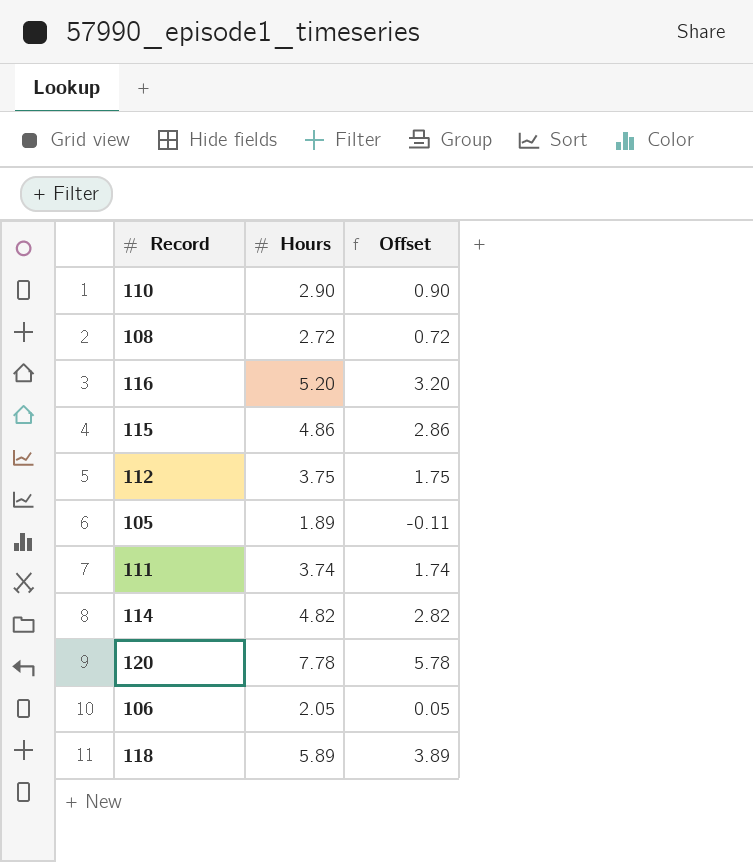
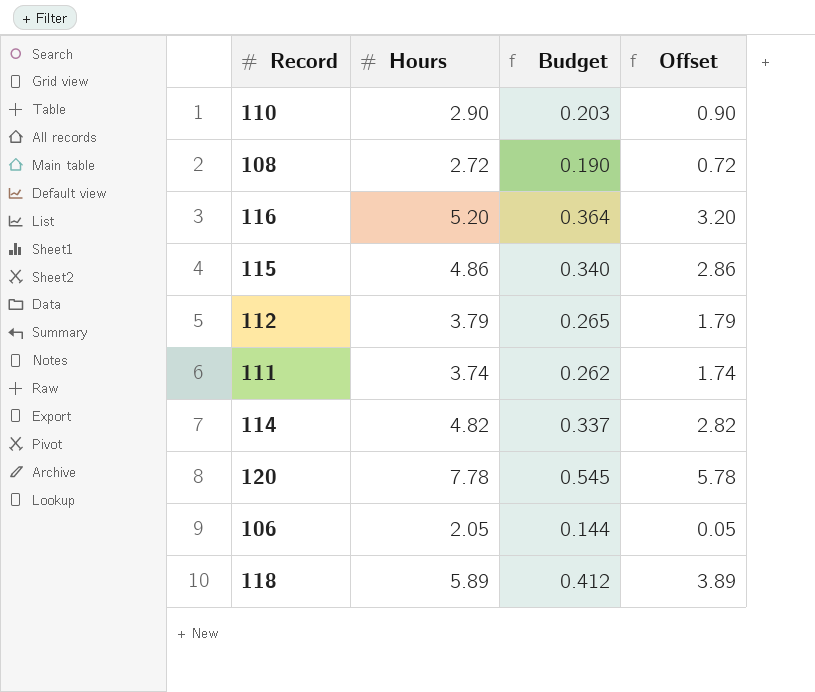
column Budget | formula: none -> [Hours] * 0.07
row 105: 1.89 | -0.11 -> none
112 | Hours: 3.75 -> 3.79
112 | Offset: 1.75 -> 1.79

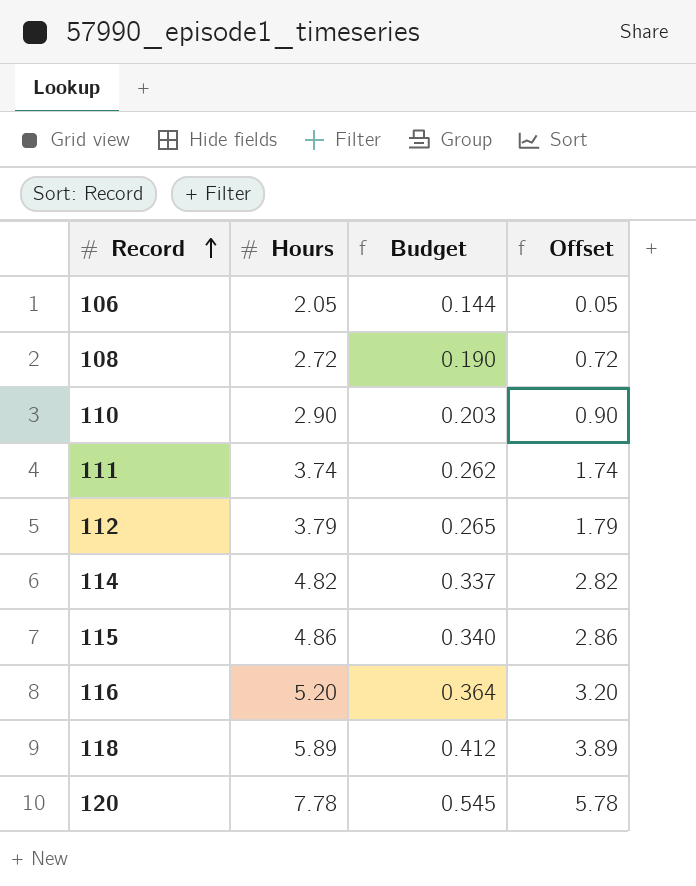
row order: none -> Record ascending

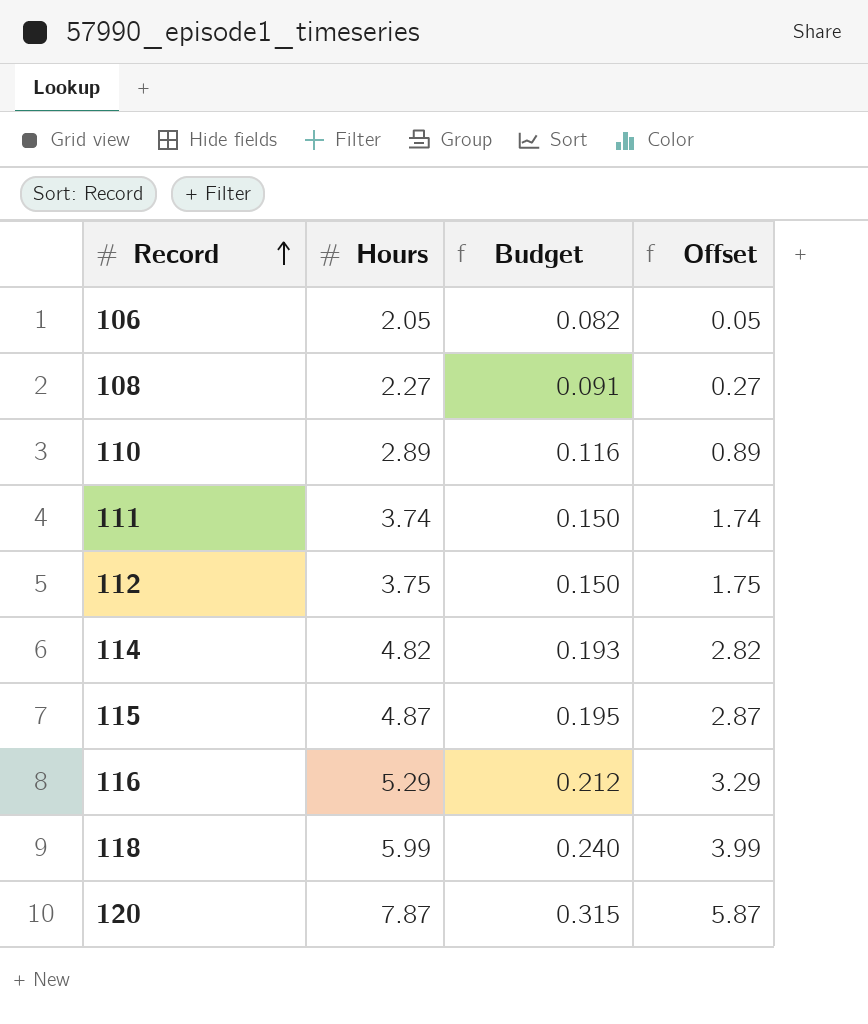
column Budget | formula: [Hours] * 0.07 -> [Hours] * 0.04
108 | Hours: 2.72 -> 2.27
108 | Offset: 0.72 -> 0.27
110 | Hours: 2.90 -> 2.89
110 | Offset: 0.90 -> 0.89
112 | Hours: 3.79 -> 3.75
112 | Offset: 1.79 -> 1.75
115 | Hours: 4.86 -> 4.87
115 | Offset: 2.86 -> 2.87
116 | Hours: 5.20 -> 5.29
116 | Offset: 3.20 -> 3.29
118 | Hours: 5.89 -> 5.99
118 | Offset: 3.89 -> 3.99
120 | Hours: 7.78 -> 7.87
120 | Offset: 5.78 -> 5.87

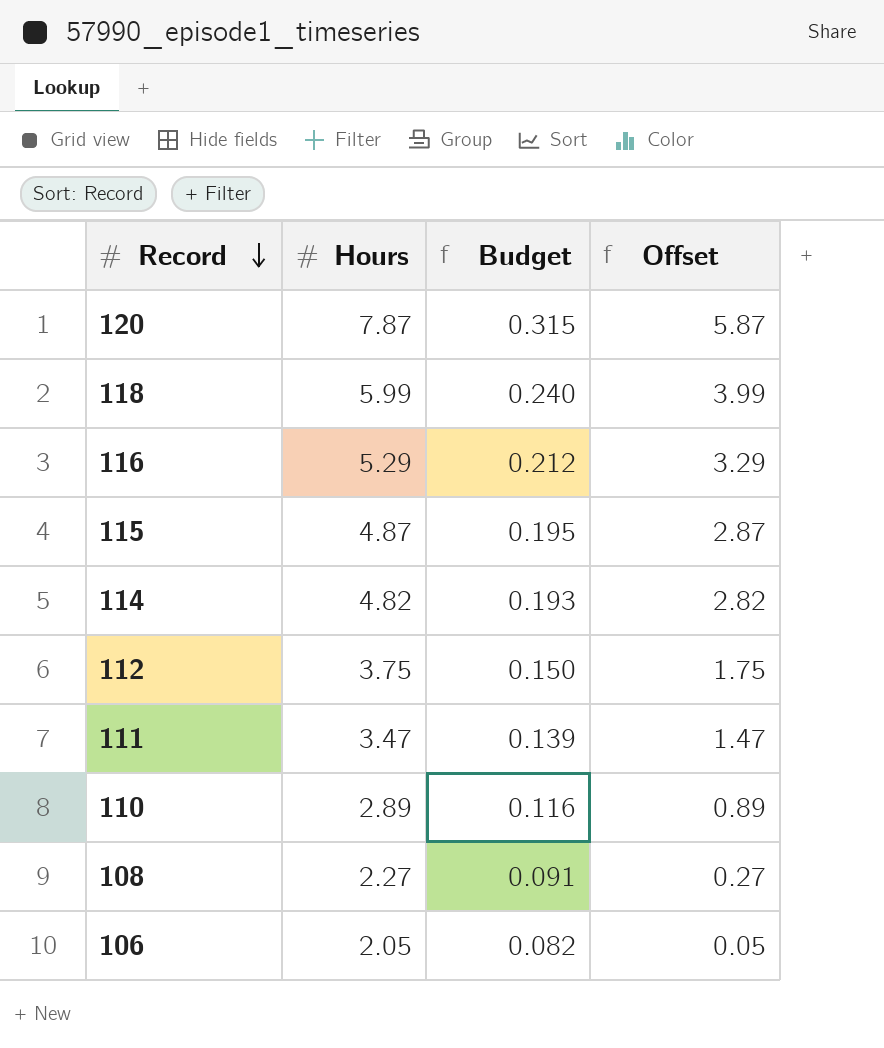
row order: Record ascending -> Record descending
111 | Hours: 3.74 -> 3.47
111 | Budget: 0.150 -> 0.139
111 | Offset: 1.74 -> 1.47

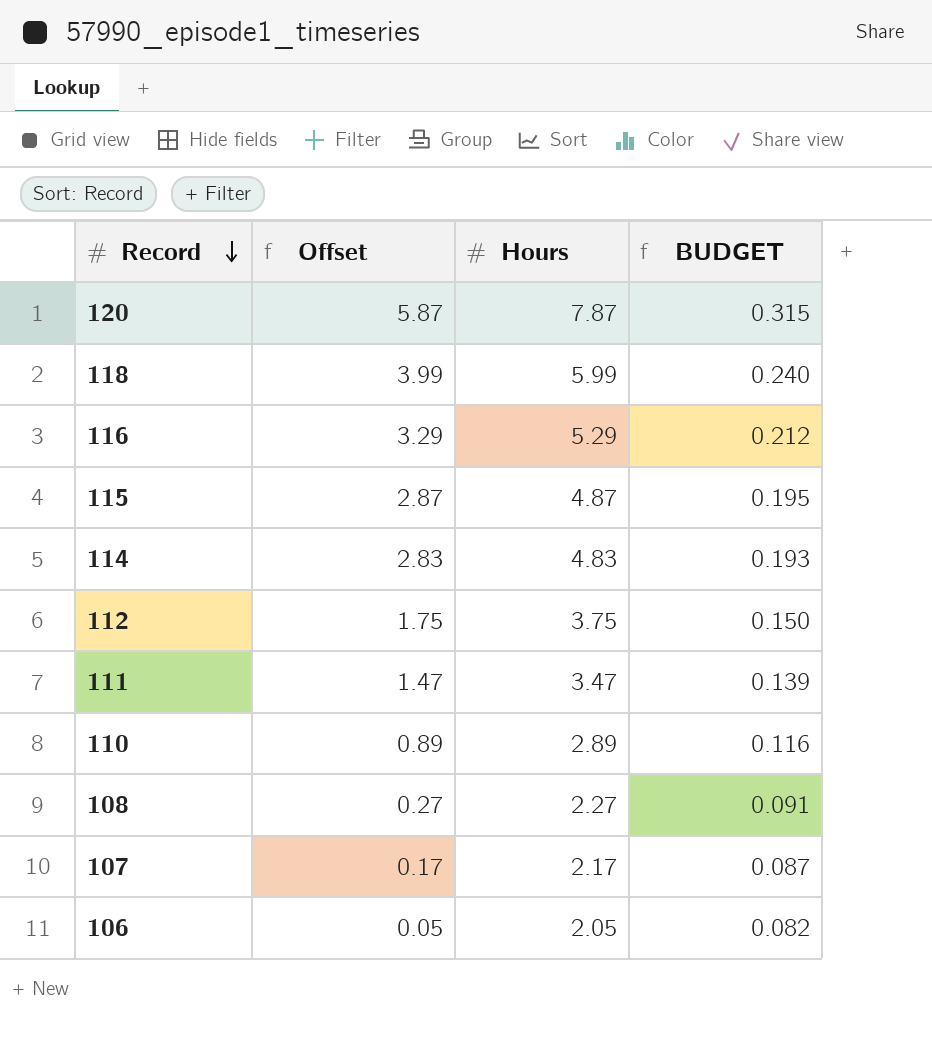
column Offset | position: 4 -> 2
column name: Budget -> BUDGET
114 | Offset: 2.82 -> 2.83
114 | Hours: 4.82 -> 4.83
row 107: none -> 0.17 | 2.17 | 0.087

